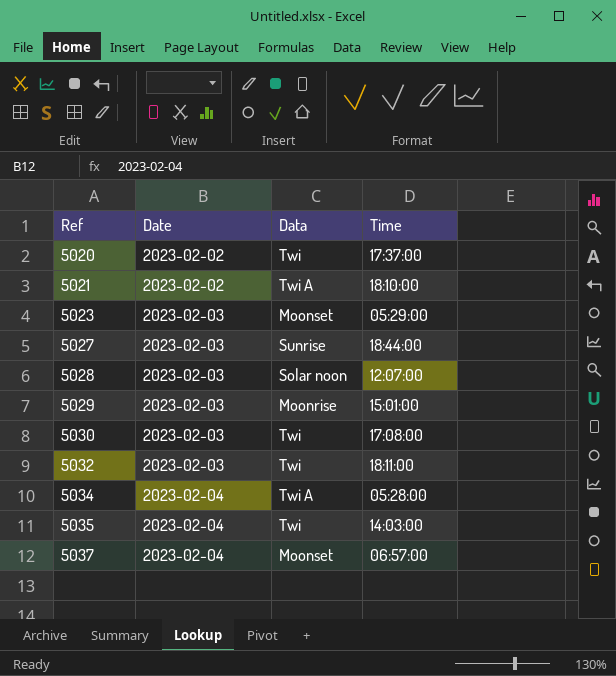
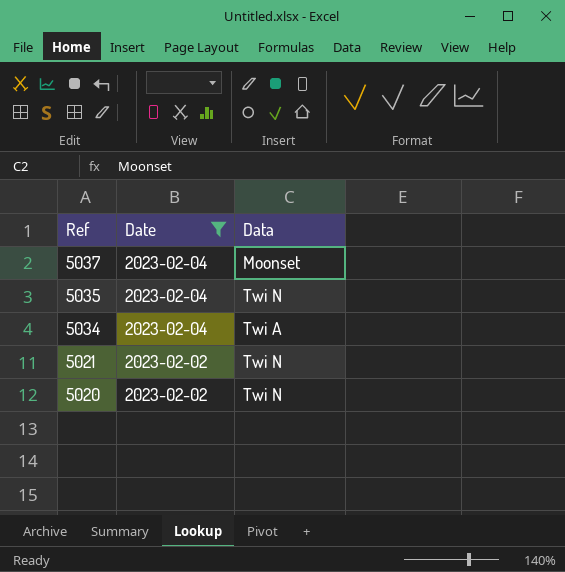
filter: none -> Date != 2023-02-03
row order: Ref ascending -> Ref descending
column Time | position: 4 -> none
5035 | Data: Twi -> Twi N
5021 | Data: Twi A -> Twi N
5020 | Data: Twi -> Twi N

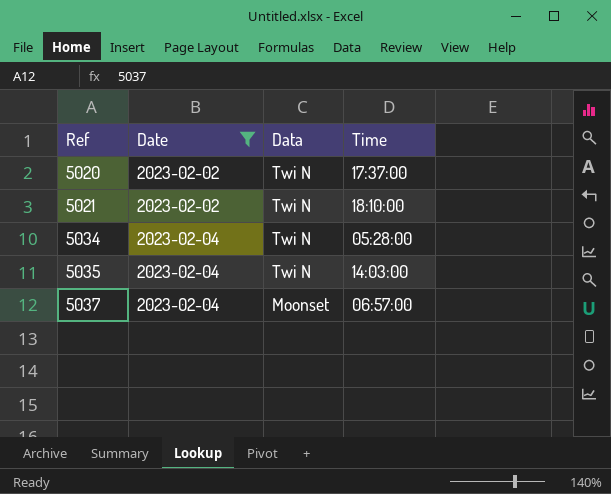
row order: Ref descending -> Ref ascending
column Time | position: none -> 4
5034 | Data: Twi A -> Twi N

